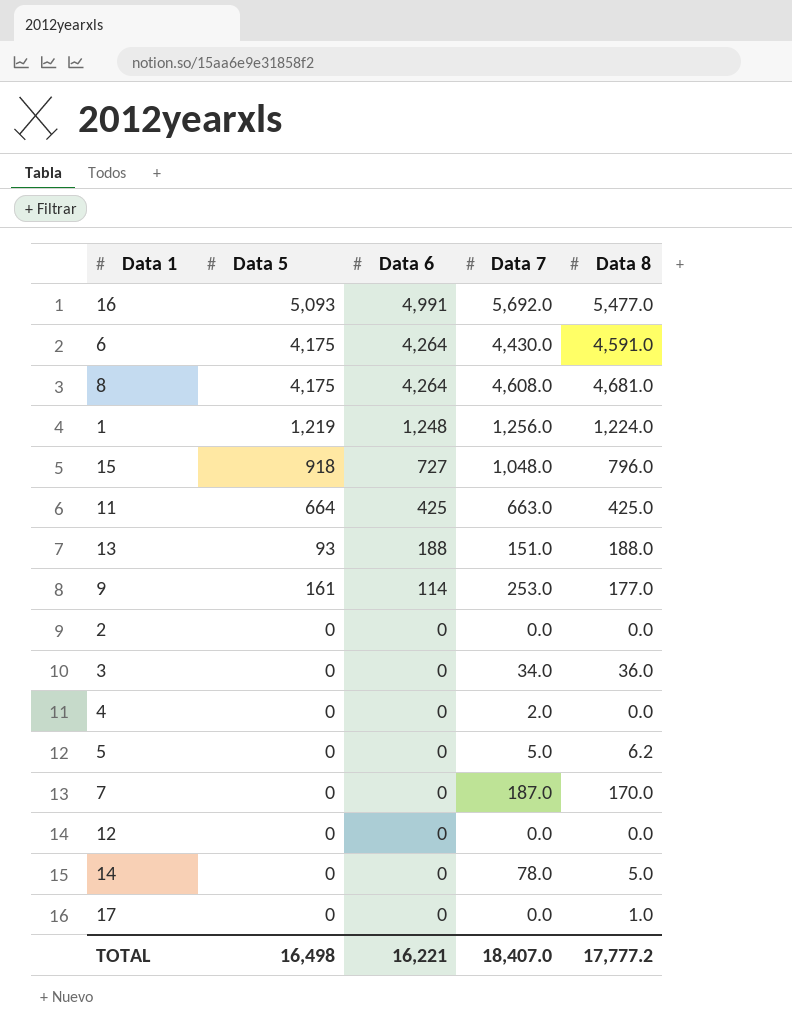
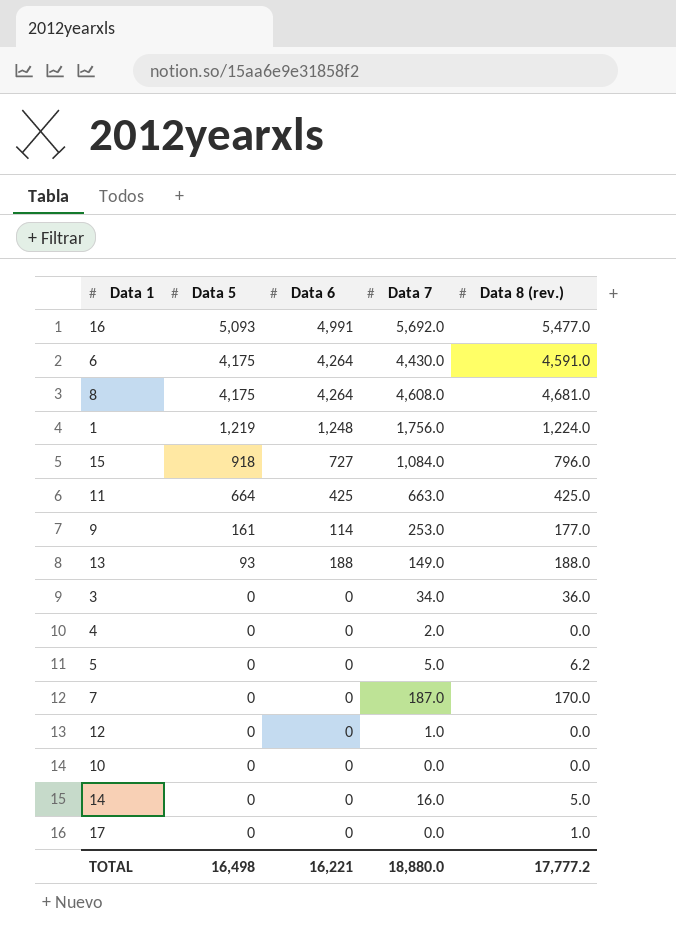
row order: Data 6 descending -> Data 5 descending
column name: Data 8 -> Data 8 (rev.)
row 2: 0 | 0 | 0.0 | 0.0 -> none
1 | Data 7: 1,256.0 -> 1,756.0
15 | Data 7: 1,048.0 -> 1,084.0
13 | Data 7: 151.0 -> 149.0
12 | Data 7: 0.0 -> 1.0
row 10: none -> 0 | 0 | 0.0 | 0.0
14 | Data 7: 78.0 -> 16.0
TOTAL | Data 7: 18,407.0 -> 18,880.0

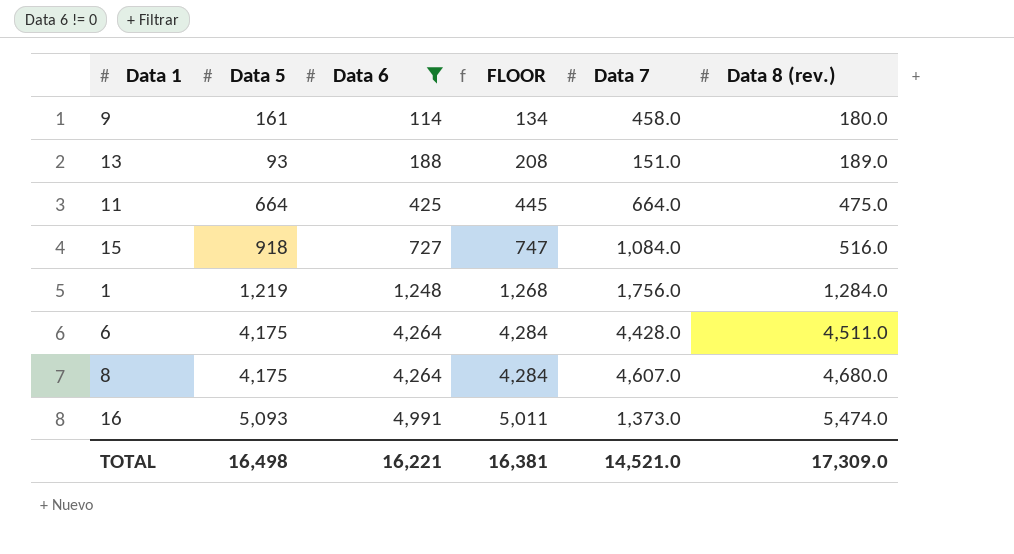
filter: none -> Data 6 != 0
row order: Data 5 descending -> Data 6 ascending
column FLOOR | formula: none -> [Data 6] + 20
9 | Data 7: 253.0 -> 458.0
9 | Data 8 (rev.): 177.0 -> 180.0
13 | Data 7: 149.0 -> 151.0
13 | Data 8 (rev.): 188.0 -> 189.0
11 | Data 7: 663.0 -> 664.0
11 | Data 8 (rev.): 425.0 -> 475.0
15 | Data 8 (rev.): 796.0 -> 516.0
1 | Data 8 (rev.): 1,224.0 -> 1,284.0
6 | Data 7: 4,430.0 -> 4,428.0
6 | Data 8 (rev.): 4,591.0 -> 4,511.0
8 | Data 7: 4,608.0 -> 4,607.0
8 | Data 8 (rev.): 4,681.0 -> 4,680.0
16 | Data 7: 5,692.0 -> 1,373.0
16 | Data 8 (rev.): 5,477.0 -> 5,474.0
TOTAL | Data 7: 18,880.0 -> 14,521.0
TOTAL | Data 8 (rev.): 17,777.2 -> 17,309.0

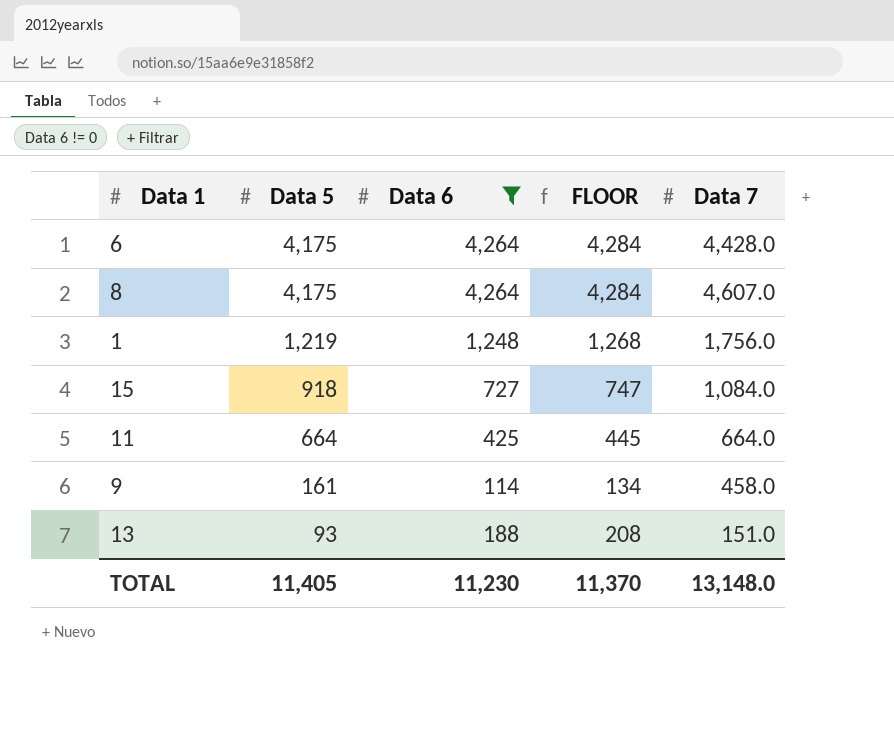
row order: Data 6 ascending -> Data 5 descending
column Data 8 (rev.) | position: 6 -> none
row 16: 5,093 | 4,991 | 5,011 | 1,373.0 | 5,474.0 -> none
TOTAL | Data 5: 16,498 -> 11,405
TOTAL | Data 6: 16,221 -> 11,230
TOTAL | FLOOR: 16,381 -> 11,370
TOTAL | Data 7: 14,521.0 -> 13,148.0

